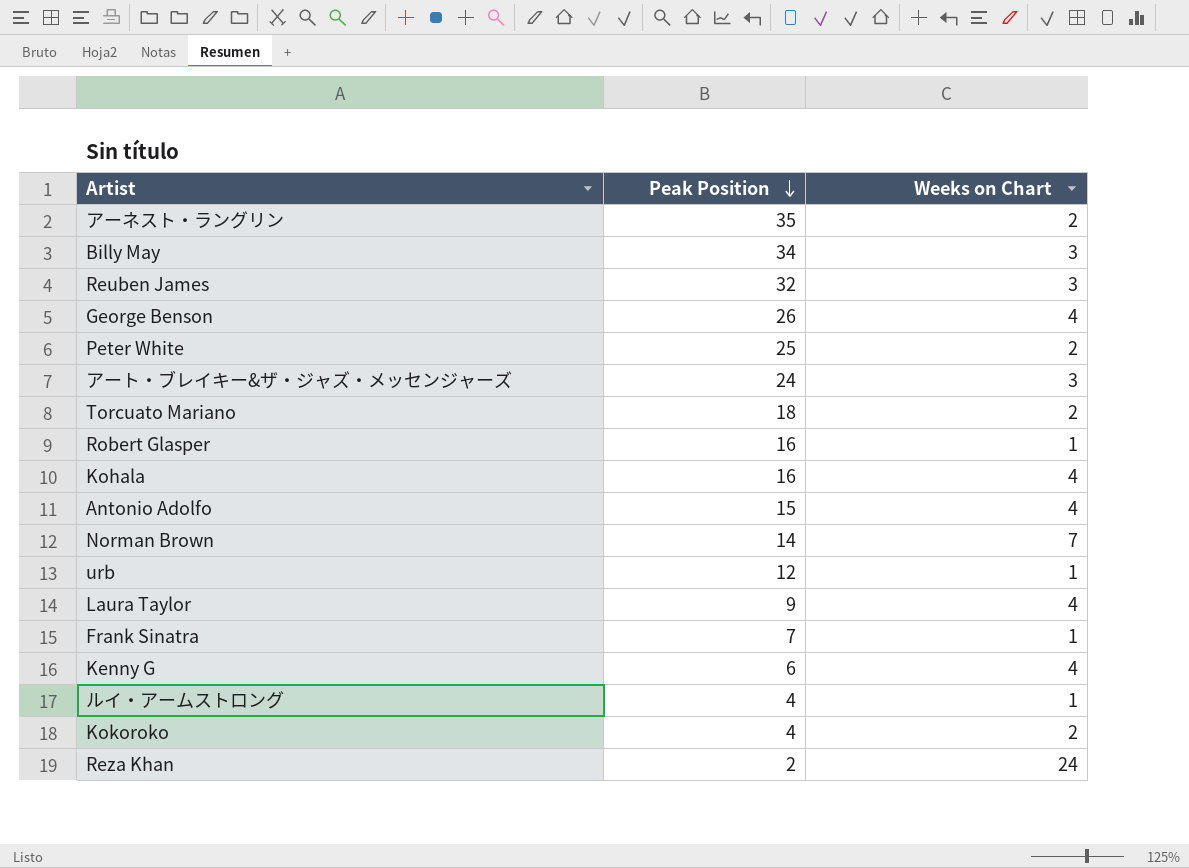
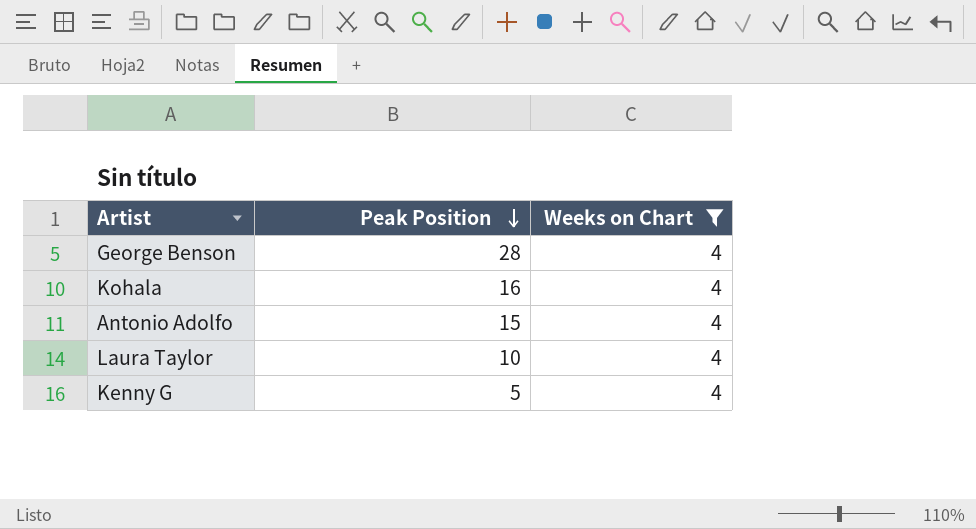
filter: none -> Weeks on Chart = 4
George Benson | Peak Position: 26 -> 28
Laura Taylor | Peak Position: 9 -> 10
Kenny G | Peak Position: 6 -> 5

